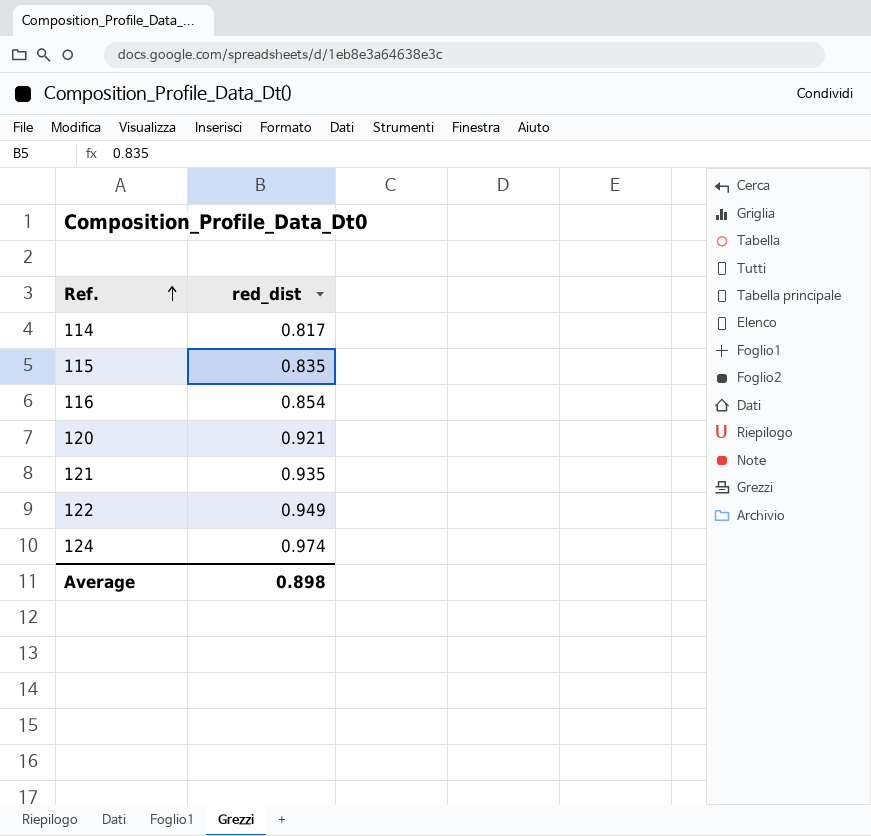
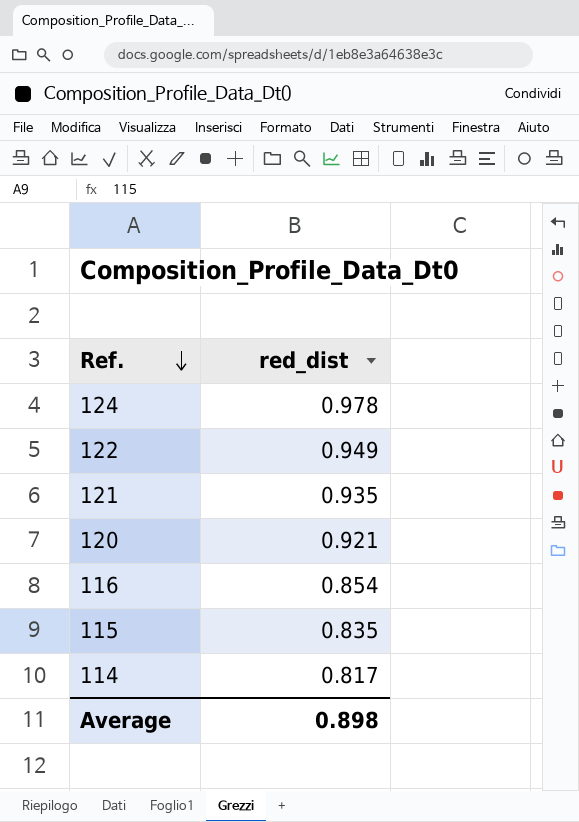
row order: Ref. ascending -> Ref. descending
124 | red_dist: 0.974 -> 0.978

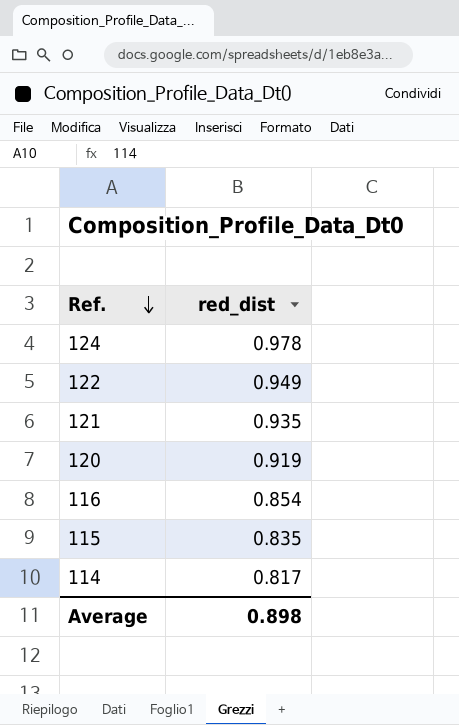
120 | red_dist: 0.921 -> 0.919

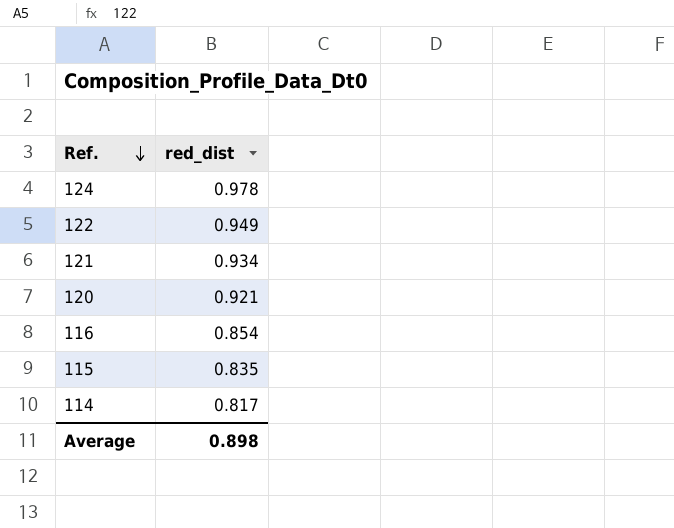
121 | red_dist: 0.935 -> 0.934
120 | red_dist: 0.919 -> 0.921

